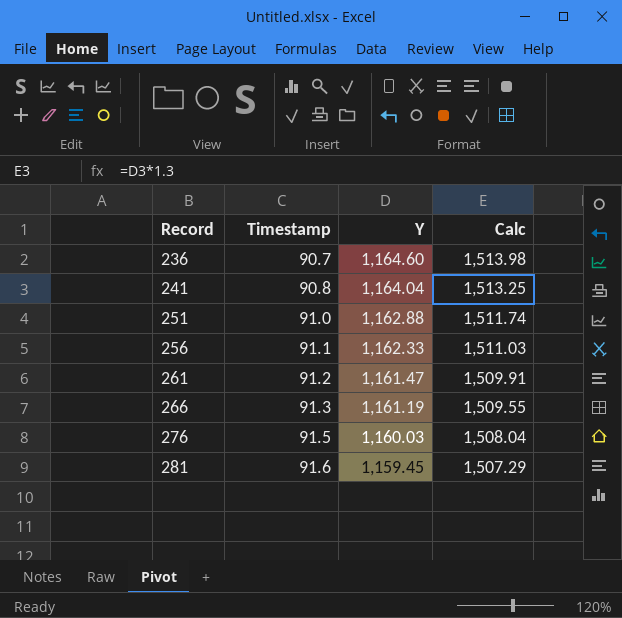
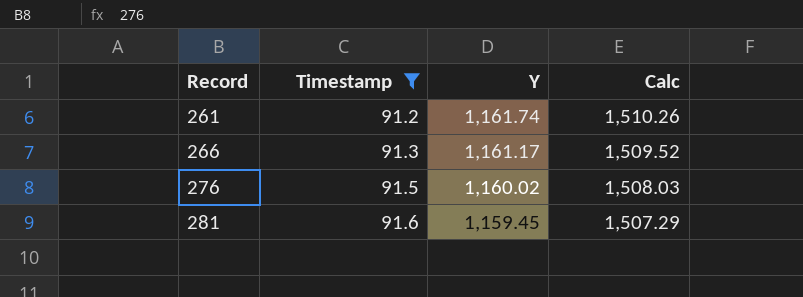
filter: none -> Timestamp >= 91.2
261 | Y: 1,161.47 -> 1,161.74
261 | Calc: 1,509.91 -> 1,510.26
266 | Y: 1,161.19 -> 1,161.17
266 | Calc: 1,509.55 -> 1,509.52
276 | Y: 1,160.03 -> 1,160.02
276 | Calc: 1,508.04 -> 1,508.03

